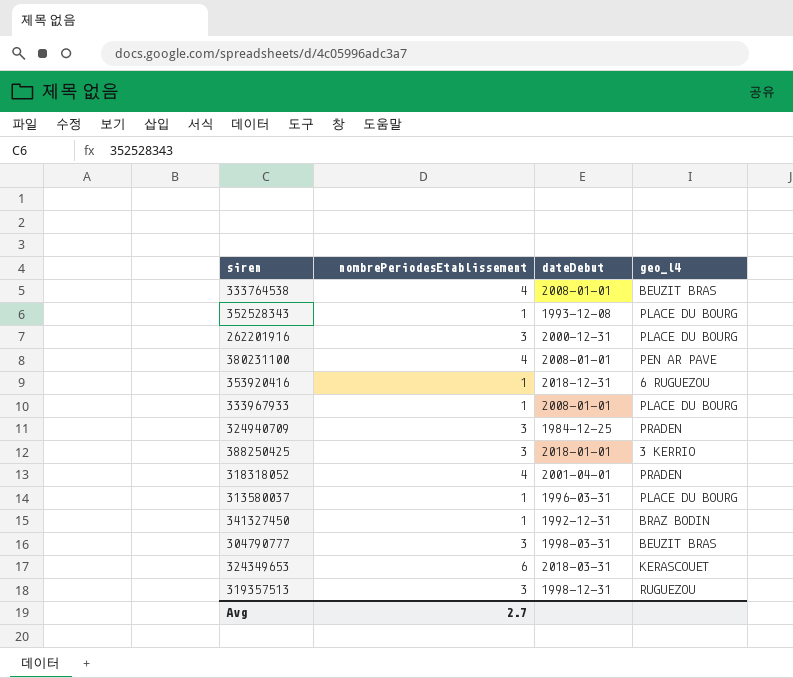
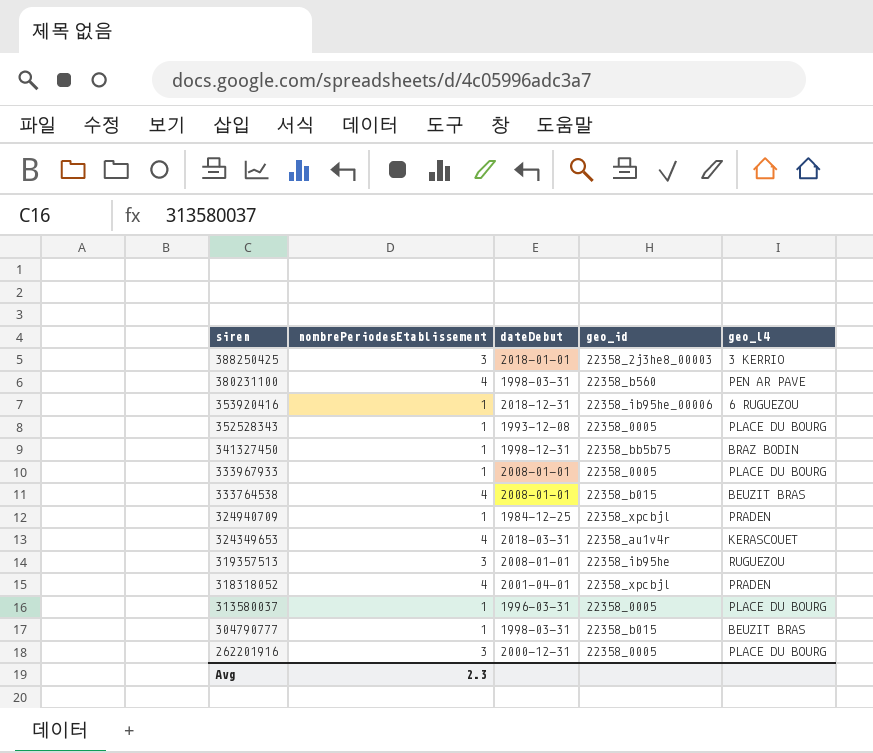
row order: none -> siren descending
column geo_id | position: none -> 4
380231100 | dateDebut: 2008-01-01 -> 1998-03-31
341327450 | dateDebut: 1992-12-31 -> 1998-12-31
324940709 | nombrePeriodesEtablissement: 3 -> 1
324349653 | nombrePeriodesEtablissement: 6 -> 4
319357513 | dateDebut: 1998-12-31 -> 2008-01-01
304790777 | nombrePeriodesEtablissement: 3 -> 1
Avg | nombrePeriodesEtablissement: 2.7 -> 2.3

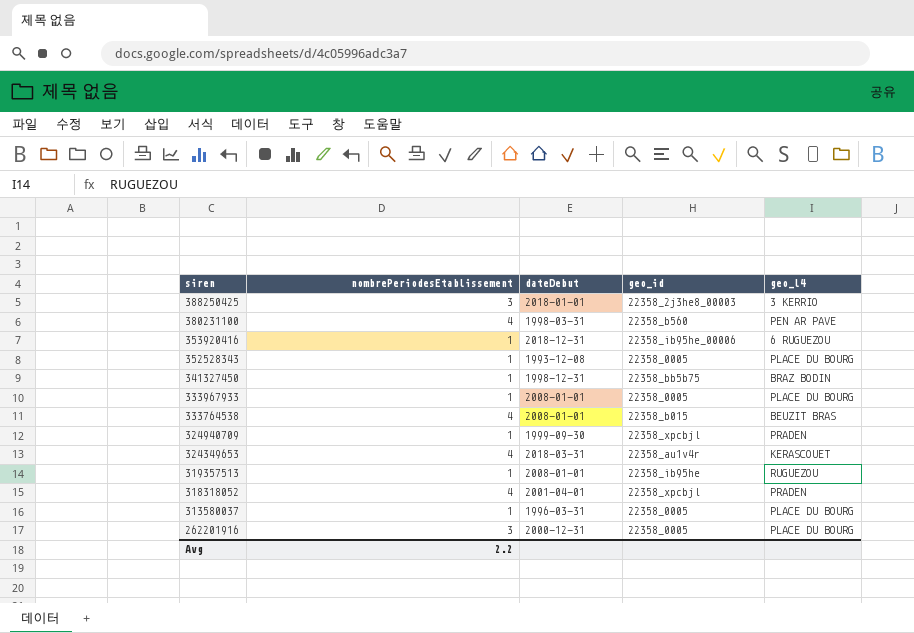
row 304790777: 1 | 1998-03-31 | 22358_b015 | BEUZIT BRAS -> none
324940709 | dateDebut: 1984-12-25 -> 1999-09-30
319357513 | nombrePeriodesEtablissement: 3 -> 1
Avg | nombrePeriodesEtablissement: 2.3 -> 2.2

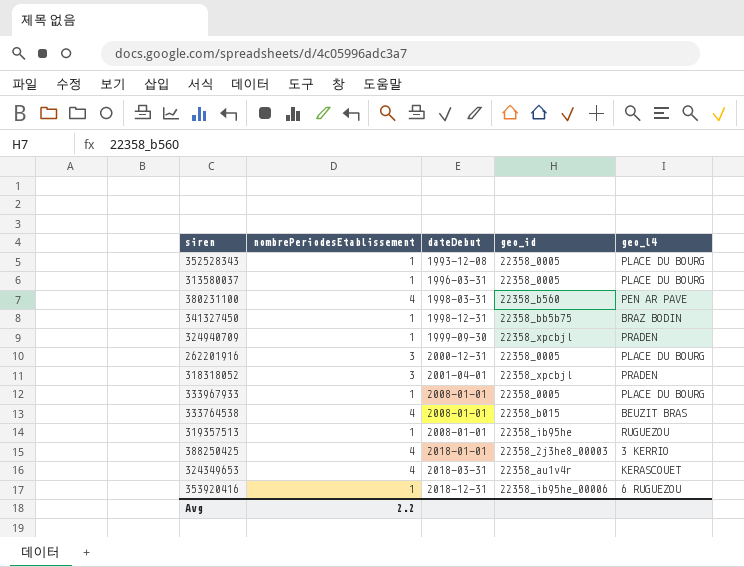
row order: siren descending -> dateDebut ascending
318318052 | nombrePeriodesEtablissement: 4 -> 3
388250425 | nombrePeriodesEtablissement: 3 -> 4

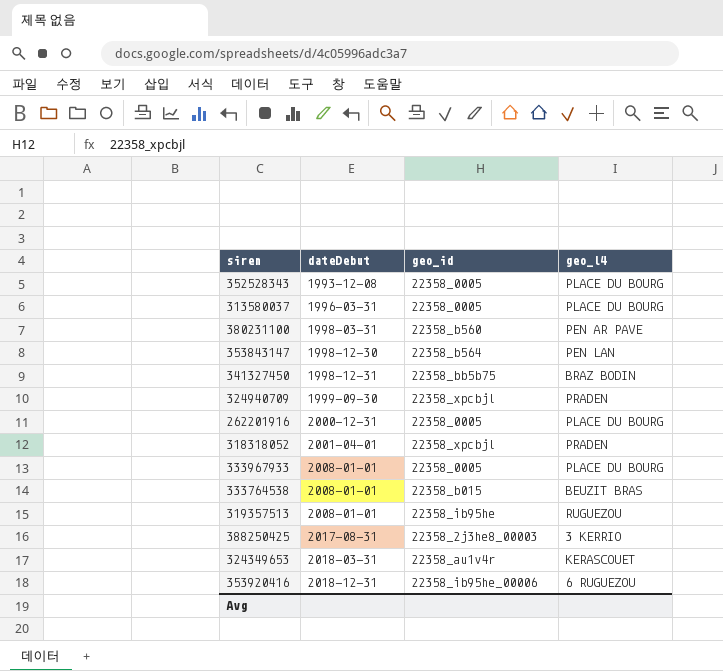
column nombrePeriodesEtablissement | position: 2 -> none
row 353843147: none -> 1998-12-30 | 22358_b564 | PEN LAN
388250425 | dateDebut: 2018-01-01 -> 2017-08-31

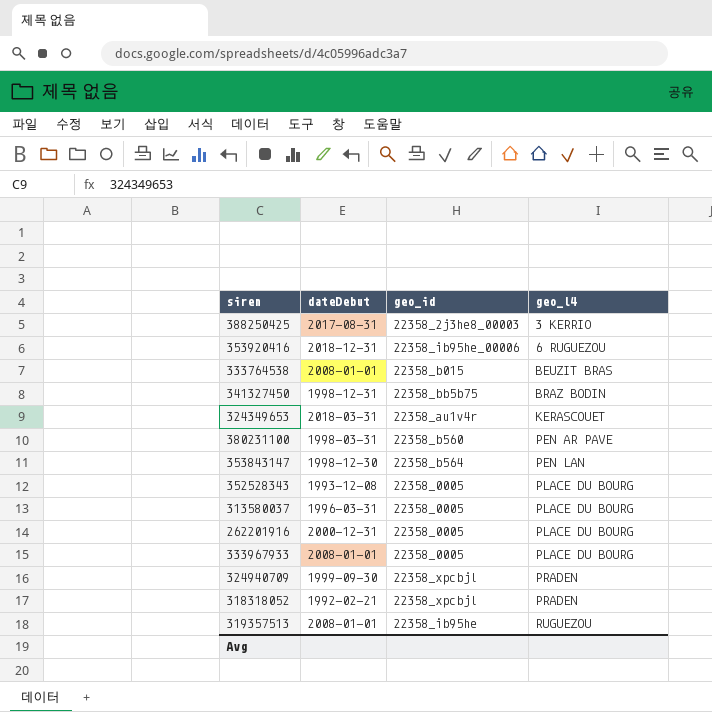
row order: dateDebut ascending -> geo_l4 ascending
318318052 | dateDebut: 2001-04-01 -> 1992-02-21

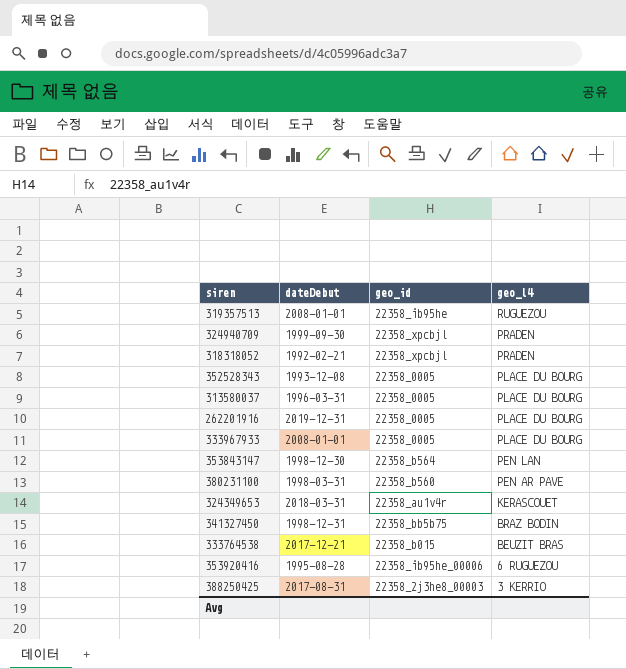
row order: geo_l4 ascending -> geo_l4 descending
262201916 | dateDebut: 2000-12-31 -> 2019-12-31
333764538 | dateDebut: 2008-01-01 -> 2017-12-21
353920416 | dateDebut: 2018-12-31 -> 1995-08-28

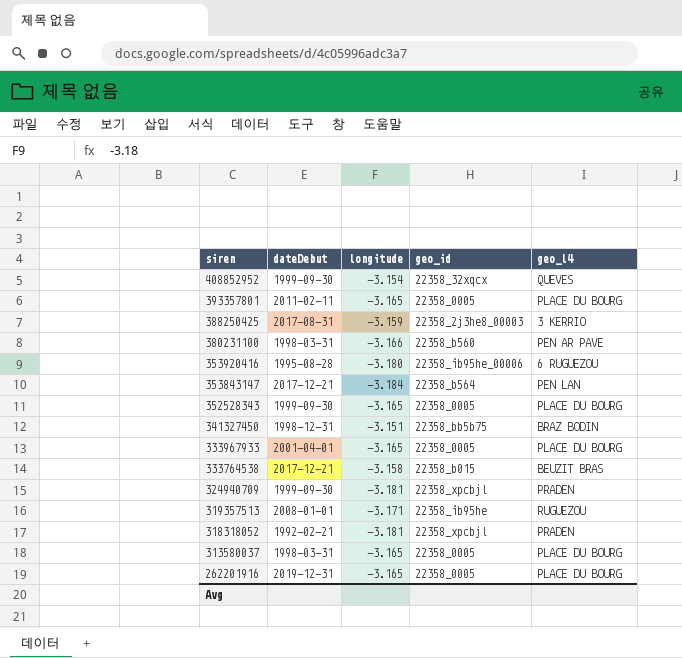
row order: geo_l4 descending -> siren descending
column longitude | position: none -> 3
row 324349653: 2018-03-31 | 22358_au1v4r | KERASCOUET -> none
row 408852952: none -> 1999-09-30 | -3.154 | 22358_32xqcx | QUEVES
row 393357801: none -> 2011-02-11 | -3.165 | 22358_0005 | PLACE DU BOURG
353843147 | dateDebut: 1998-12-30 -> 2017-12-21
352528343 | dateDebut: 1993-12-08 -> 1999-09-30
333967933 | dateDebut: 2008-01-01 -> 2001-04-01
313580037 | dateDebut: 1996-03-31 -> 1998-03-31

